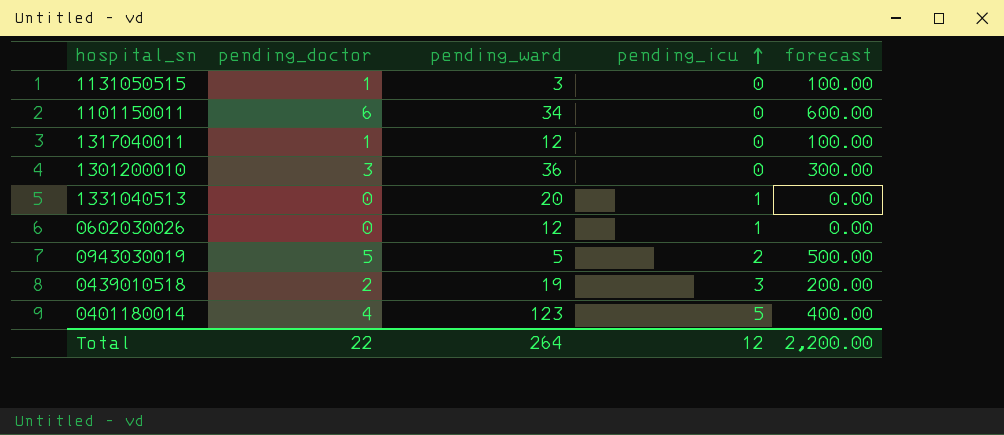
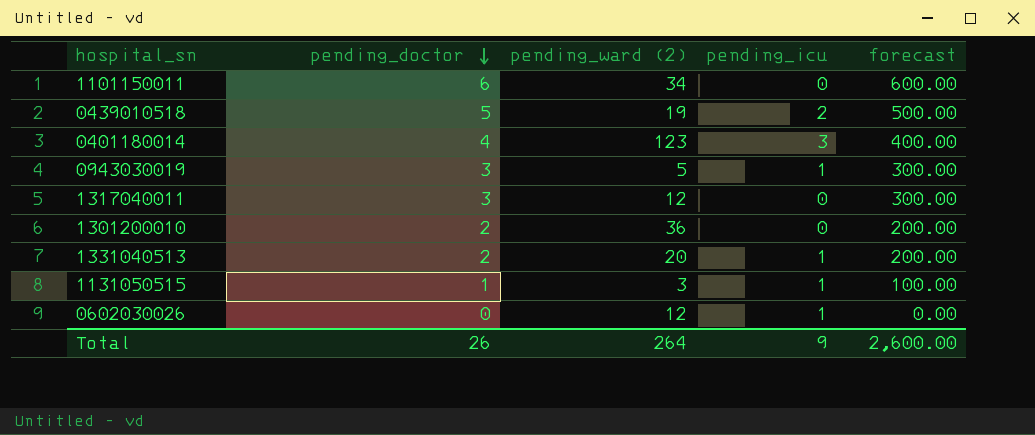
row order: pending_icu ascending -> pending_doctor descending
column name: pending_ward -> pending_ward (2)
0439010518 | pending_doctor: 2 -> 5
0439010518 | pending_icu: 3 -> 2
0439010518 | forecast: 200.00 -> 500.00
0401180014 | pending_icu: 5 -> 3
0943030019 | pending_doctor: 5 -> 3
0943030019 | pending_icu: 2 -> 1
0943030019 | forecast: 500.00 -> 300.00
1317040011 | pending_doctor: 1 -> 3
1317040011 | forecast: 100.00 -> 300.00
1301200010 | pending_doctor: 3 -> 2
1301200010 | forecast: 300.00 -> 200.00
1331040513 | pending_doctor: 0 -> 2
1331040513 | forecast: 0.00 -> 200.00
1131050515 | pending_icu: 0 -> 1
Total | pending_doctor: 22 -> 26
Total | pending_icu: 12 -> 9
Total | forecast: 2,200.00 -> 2,600.00

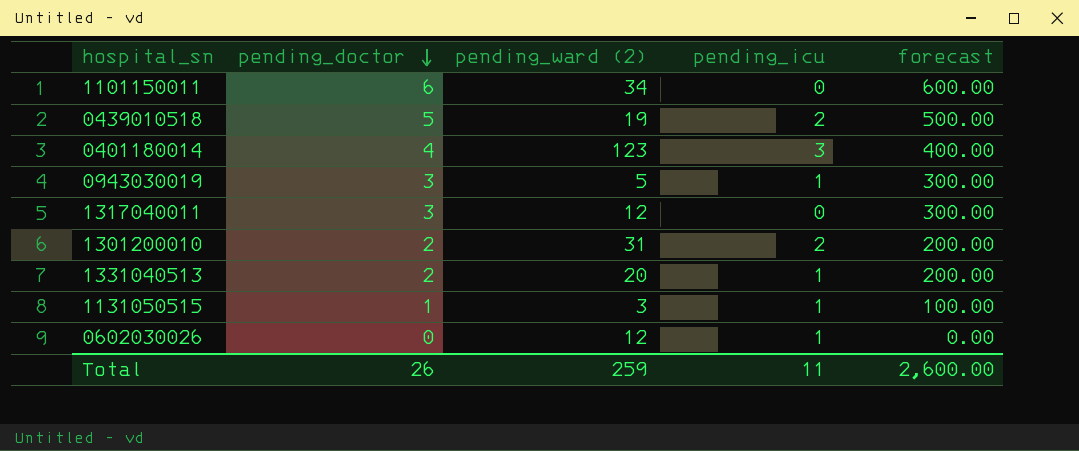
1301200010 | pending_ward (2): 36 -> 31
1301200010 | pending_icu: 0 -> 2
Total | pending_ward (2): 264 -> 259
Total | pending_icu: 9 -> 11

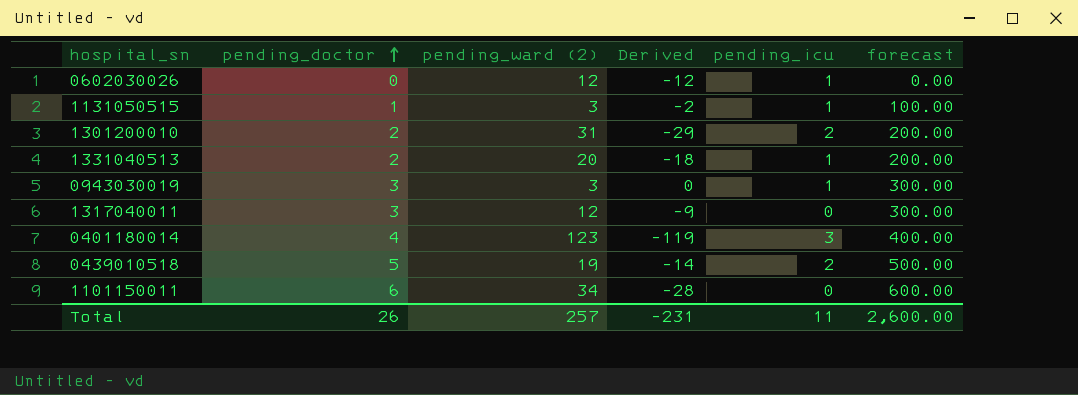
row order: pending_doctor descending -> pending_doctor ascending
column Derived | formula: none -> [pending_doctor] - [pending_ward (2)]
0943030019 | pending_ward (2): 5 -> 3
Total | pending_ward (2): 259 -> 257

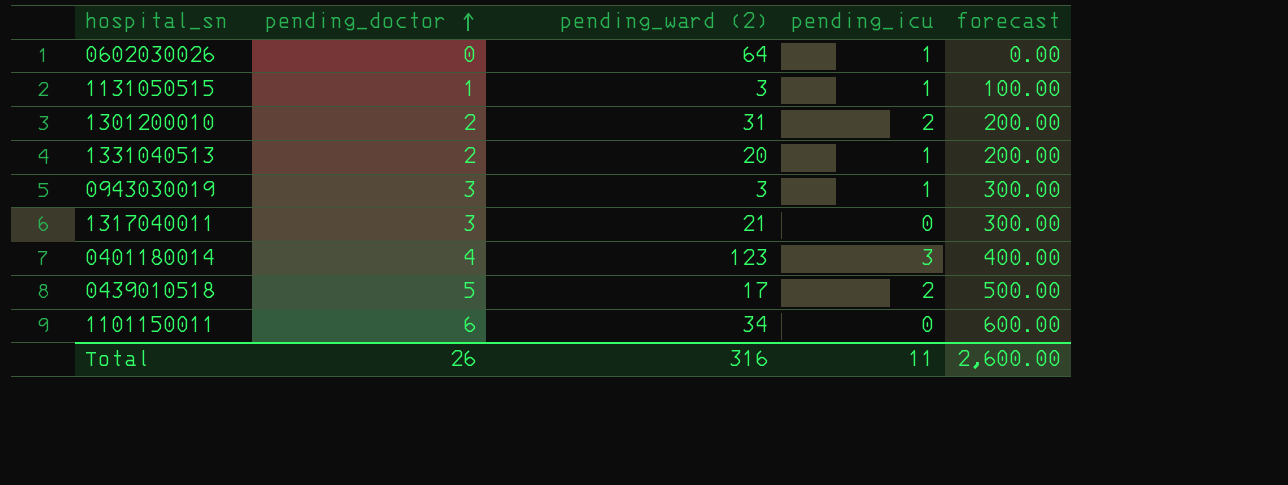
column Derived | formula: [pending_doctor] - [pending_ward (2)] -> none
0602030026 | pending_ward (2): 12 -> 64
1317040011 | pending_ward (2): 12 -> 21
0439010518 | pending_ward (2): 19 -> 17
Total | pending_ward (2): 257 -> 316

